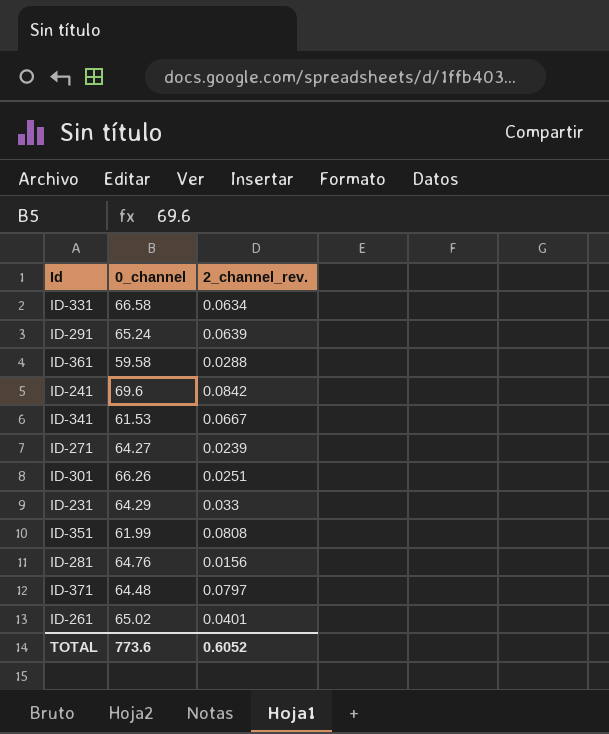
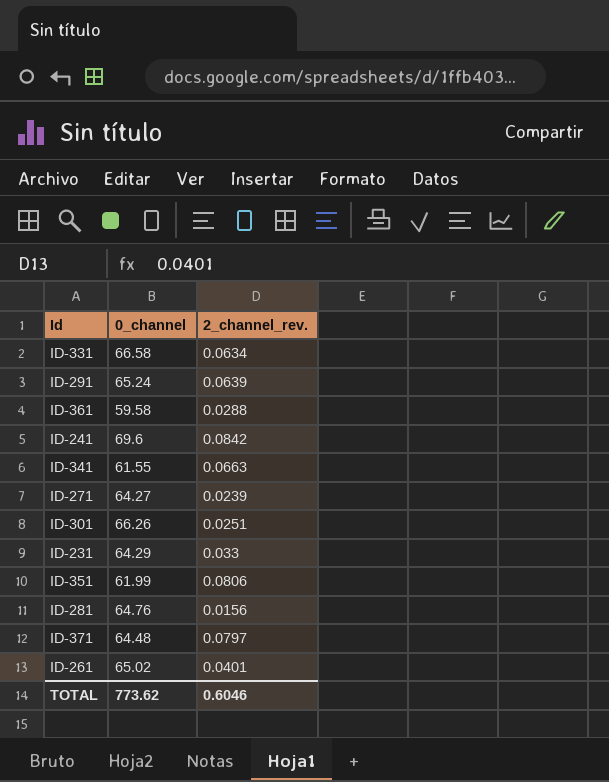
ID-341 | 0_channel: 61.53 -> 61.55
ID-341 | 2_channel_rev.: 0.0667 -> 0.0663
ID-351 | 2_channel_rev.: 0.0808 -> 0.0806
TOTAL | 0_channel: 773.6 -> 773.62
TOTAL | 2_channel_rev.: 0.6052 -> 0.6046

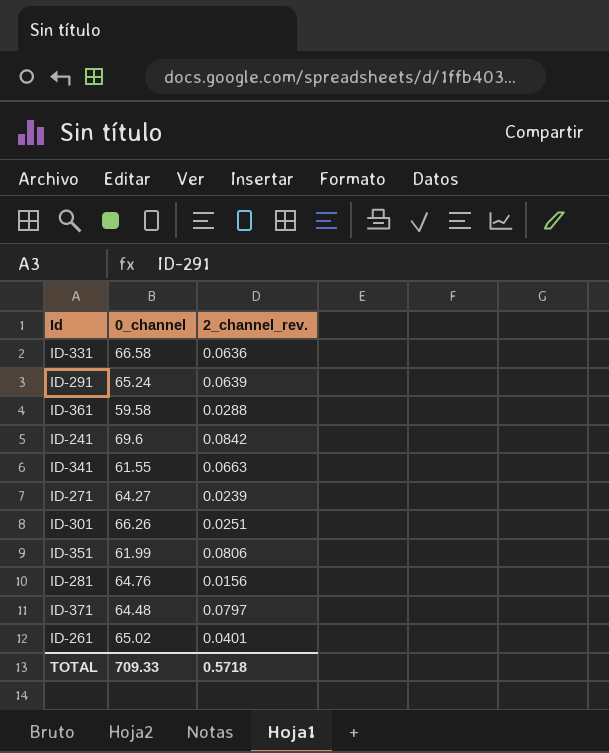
row ID-231: 64.29 | 0.033 -> none
ID-331 | 2_channel_rev.: 0.0634 -> 0.0636
TOTAL | 0_channel: 773.62 -> 709.33
TOTAL | 2_channel_rev.: 0.6046 -> 0.5718

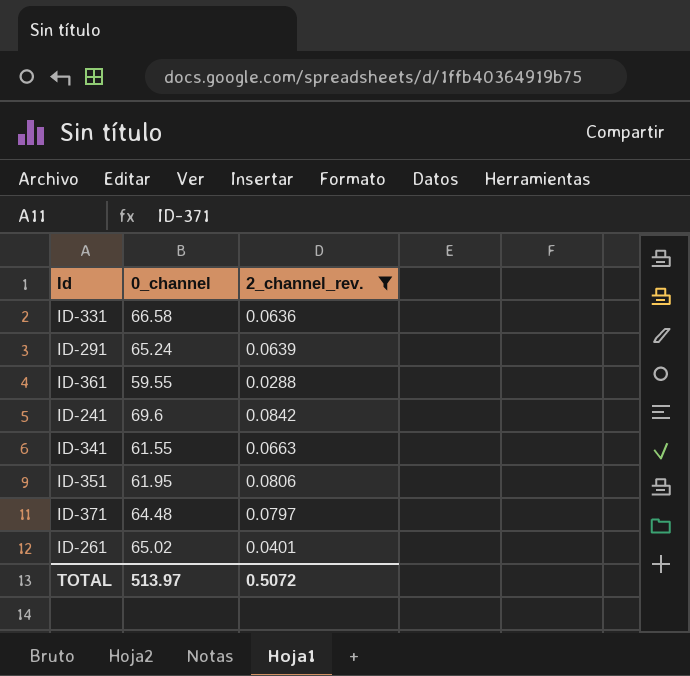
filter: none -> 2_channel_rev. >= 0.0288
ID-361 | 0_channel: 59.58 -> 59.55
ID-351 | 0_channel: 61.99 -> 61.95
TOTAL | 0_channel: 709.33 -> 513.97
TOTAL | 2_channel_rev.: 0.5718 -> 0.5072

